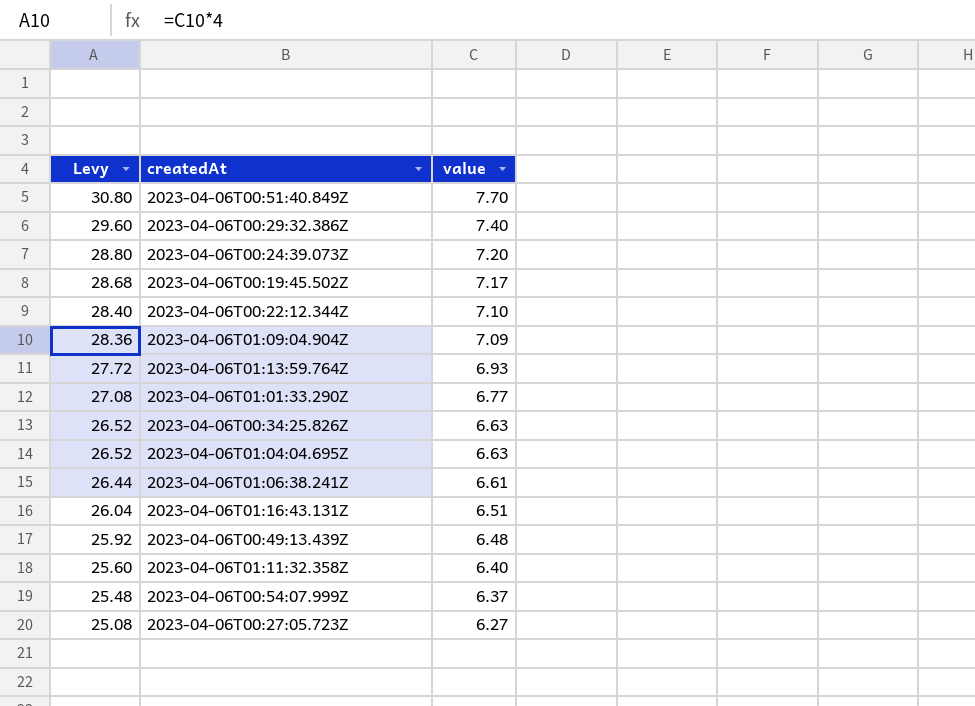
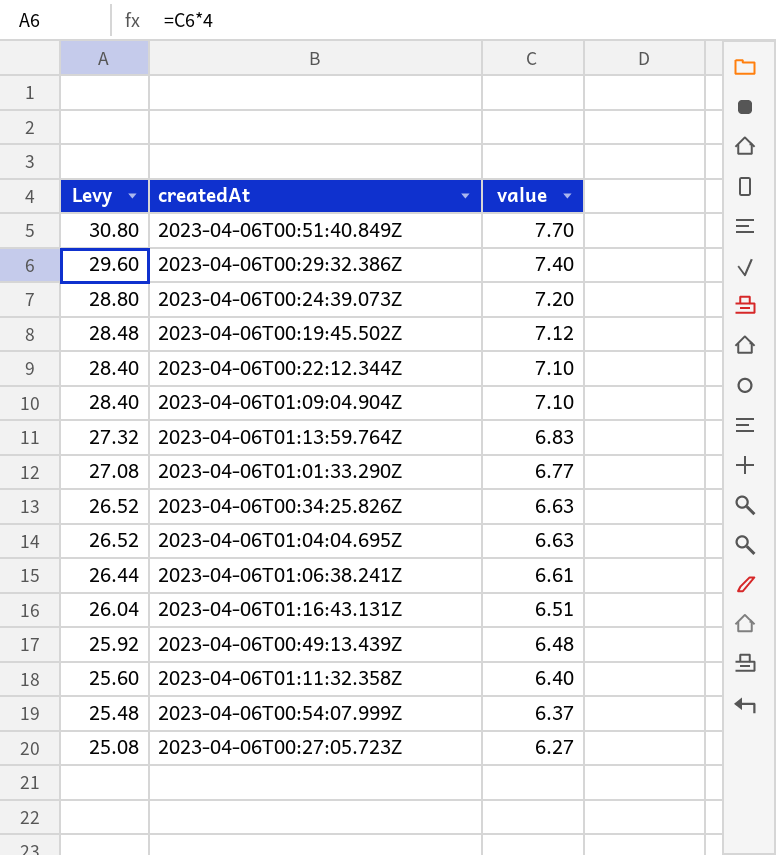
2023-04-06T00:19:45.502Z | Levy: 28.68 -> 28.48
2023-04-06T00:19:45.502Z | value: 7.17 -> 7.12
2023-04-06T01:09:04.904Z | Levy: 28.36 -> 28.40
2023-04-06T01:09:04.904Z | value: 7.09 -> 7.10
2023-04-06T01:13:59.764Z | Levy: 27.72 -> 27.32
2023-04-06T01:13:59.764Z | value: 6.93 -> 6.83

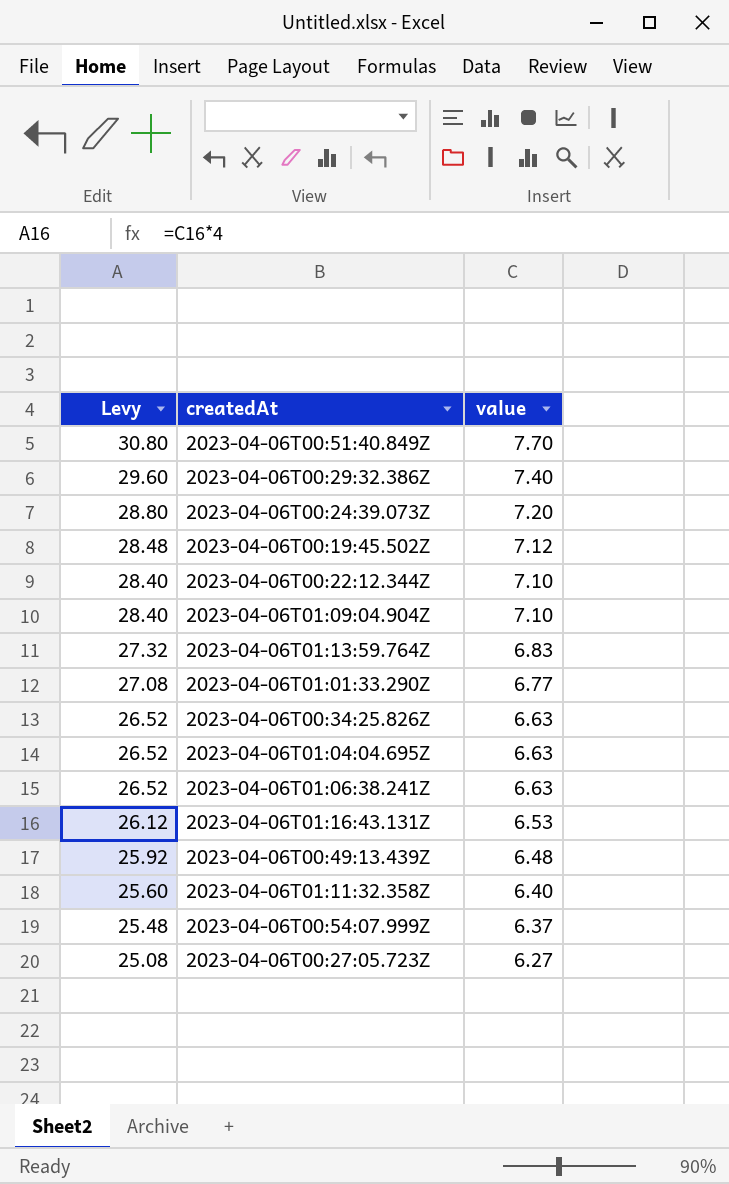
2023-04-06T01:06:38.241Z | Levy: 26.44 -> 26.52
2023-04-06T01:06:38.241Z | value: 6.61 -> 6.63
2023-04-06T01:16:43.131Z | Levy: 26.04 -> 26.12
2023-04-06T01:16:43.131Z | value: 6.51 -> 6.53

